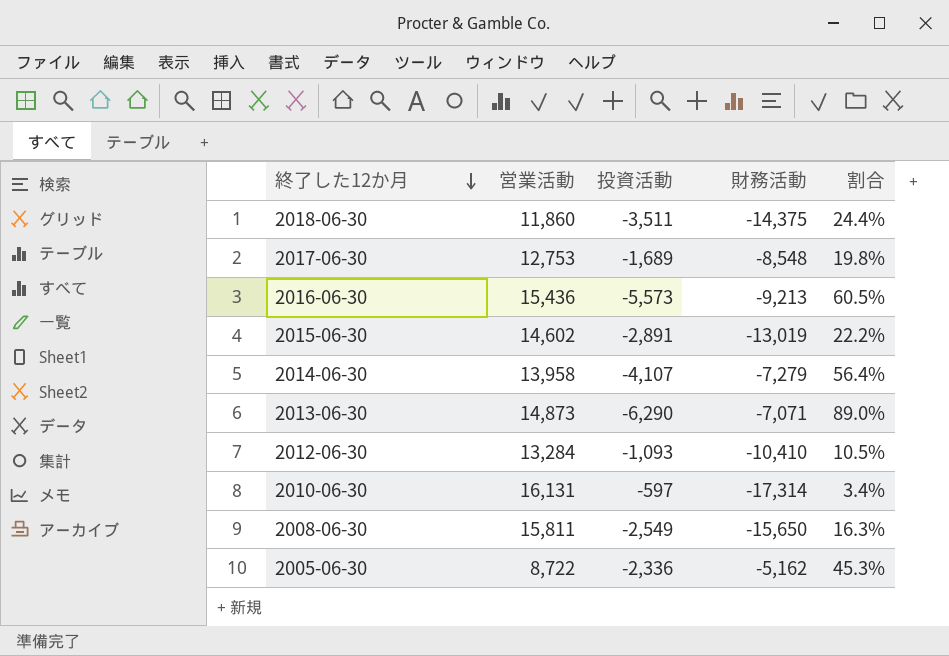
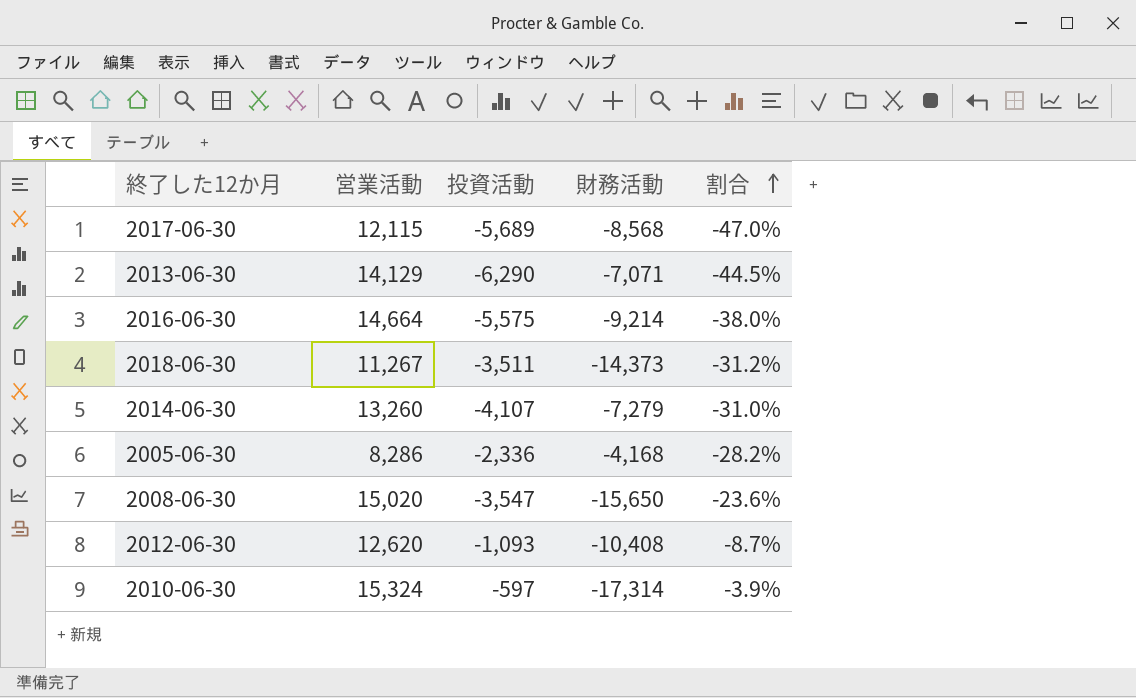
row order: 終了した12か月 descending -> 割合 ascending
column 割合 | formula: [投資活動] / [財務活動] -> [投資活動] / [営業活動]
row 2015-06-30: 14,602 | -2,891 | -13,019 | 22.2% -> none
2017-06-30 | 営業活動: 12,753 -> 12,115
2017-06-30 | 投資活動: -1,689 -> -5,689
2017-06-30 | 財務活動: -8,548 -> -8,568
2013-06-30 | 営業活動: 14,873 -> 14,129
2016-06-30 | 営業活動: 15,436 -> 14,664
2016-06-30 | 投資活動: -5,573 -> -5,575
2016-06-30 | 財務活動: -9,213 -> -9,214
2018-06-30 | 営業活動: 11,860 -> 11,267
2018-06-30 | 財務活動: -14,375 -> -14,373
2014-06-30 | 営業活動: 13,958 -> 13,260
2005-06-30 | 営業活動: 8,722 -> 8,286
2005-06-30 | 財務活動: -5,162 -> -4,168
2008-06-30 | 営業活動: 15,811 -> 15,020
2008-06-30 | 投資活動: -2,549 -> -3,547
2012-06-30 | 営業活動: 13,284 -> 12,620
2012-06-30 | 財務活動: -10,410 -> -10,408
2010-06-30 | 営業活動: 16,131 -> 15,324

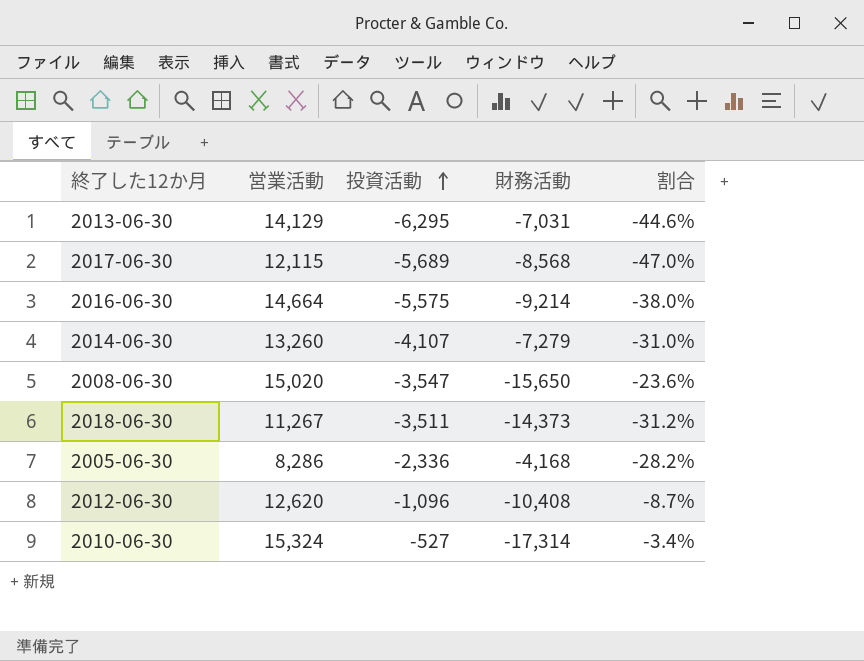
row order: 割合 ascending -> 投資活動 ascending
2013-06-30 | 投資活動: -6,290 -> -6,295
2013-06-30 | 財務活動: -7,071 -> -7,031
2013-06-30 | 割合: -44.5% -> -44.6%
2012-06-30 | 投資活動: -1,093 -> -1,096
2010-06-30 | 投資活動: -597 -> -527
2010-06-30 | 割合: -3.9% -> -3.4%

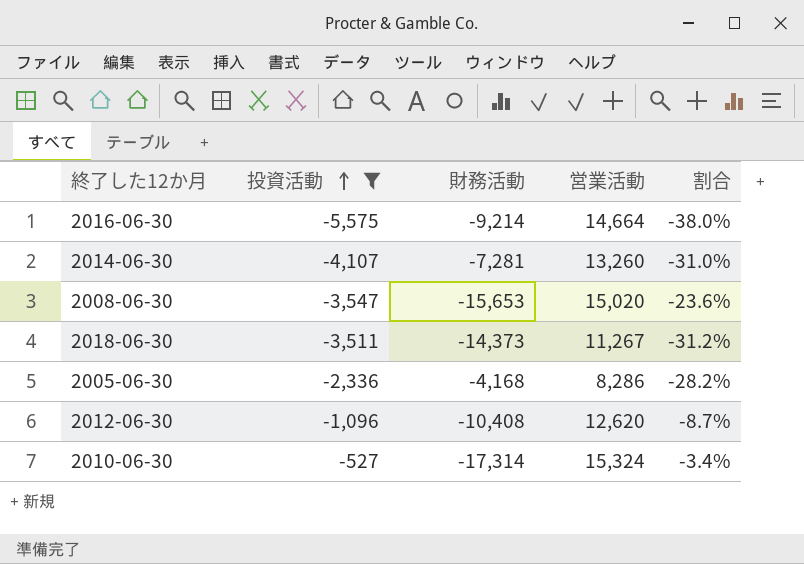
filter: none -> 投資活動 >= -5,575
column 営業活動 | position: 2 -> 4
2014-06-30 | 財務活動: -7,279 -> -7,281
2008-06-30 | 財務活動: -15,650 -> -15,653

